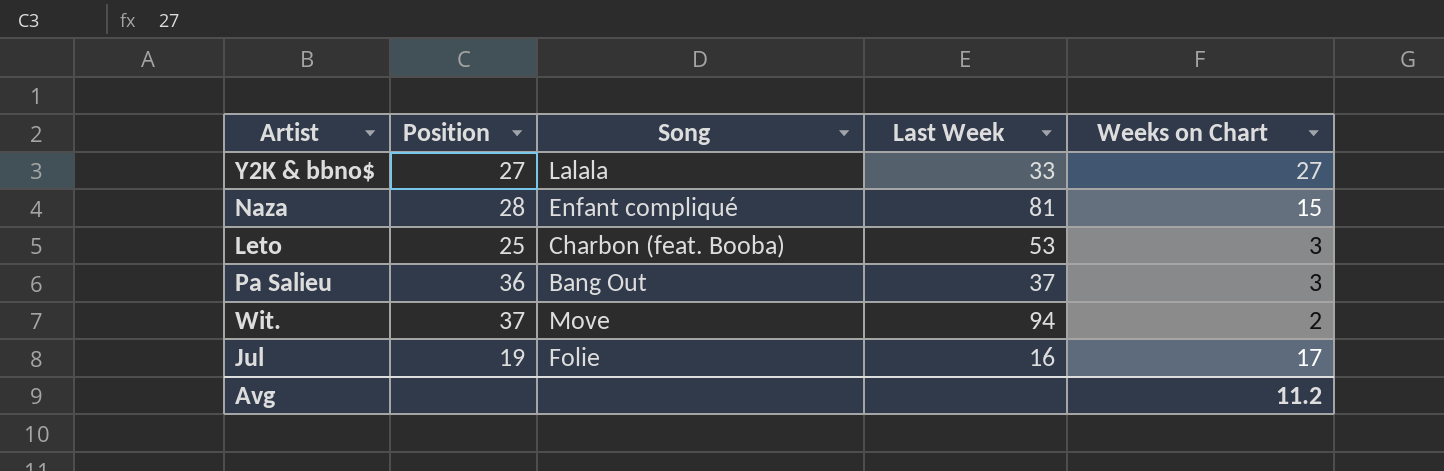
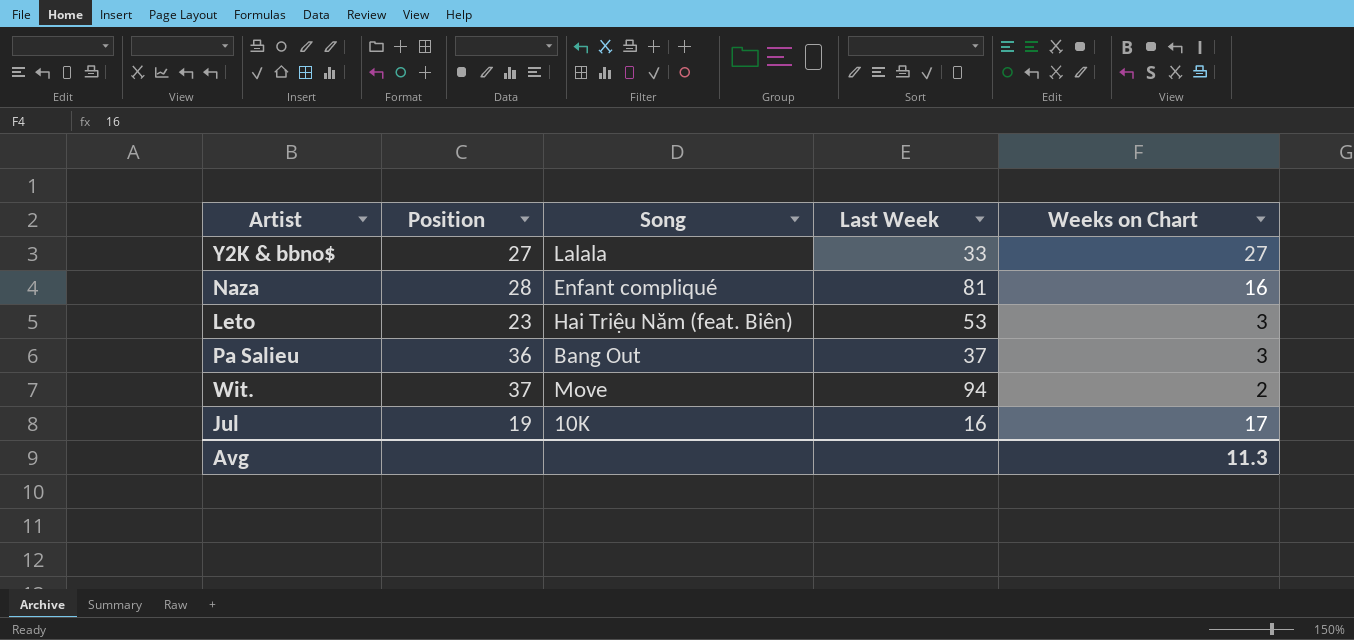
Naza | Weeks on Chart: 15 -> 16
Leto | Position: 25 -> 23
Leto | Song: Charbon (feat. Booba) -> Hai Triệu Năm (feat. Biên)
Jul | Song: Folie -> 10K
Avg | Weeks on Chart: 11.2 -> 11.3

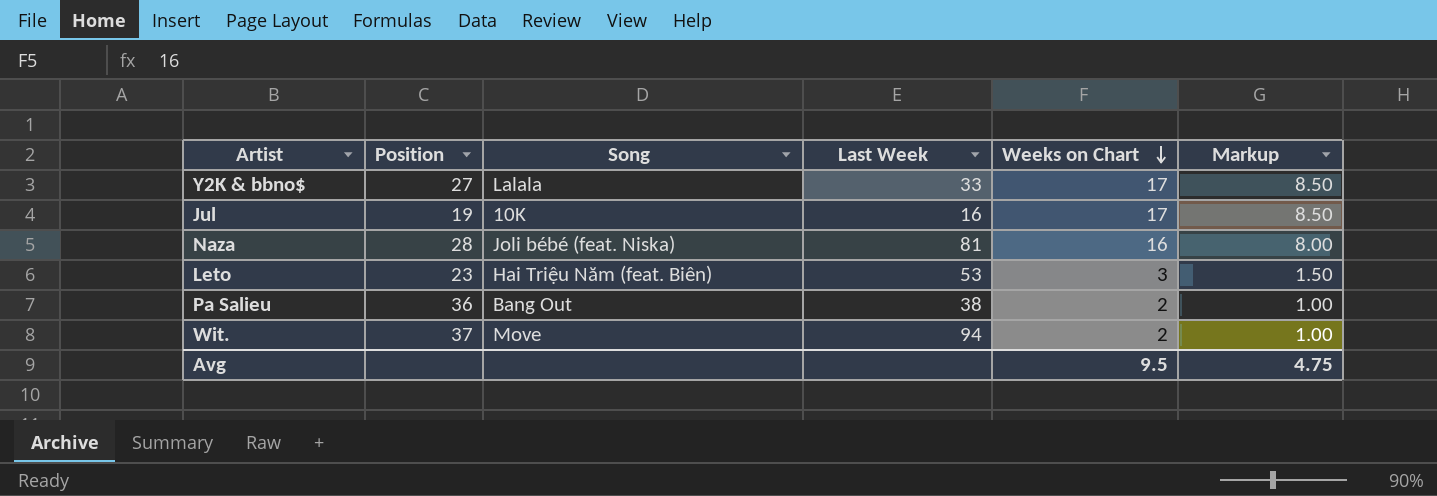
row order: none -> Weeks on Chart descending
column Markup | formula: none -> [Weeks on Chart] * 0.5
Y2K & bbno$ | Weeks on Chart: 27 -> 17
Naza | Song: Enfant compliqué -> Joli bébé (feat. Niska)
Pa Salieu | Last Week: 37 -> 38
Pa Salieu | Weeks on Chart: 3 -> 2
Avg | Weeks on Chart: 11.3 -> 9.5

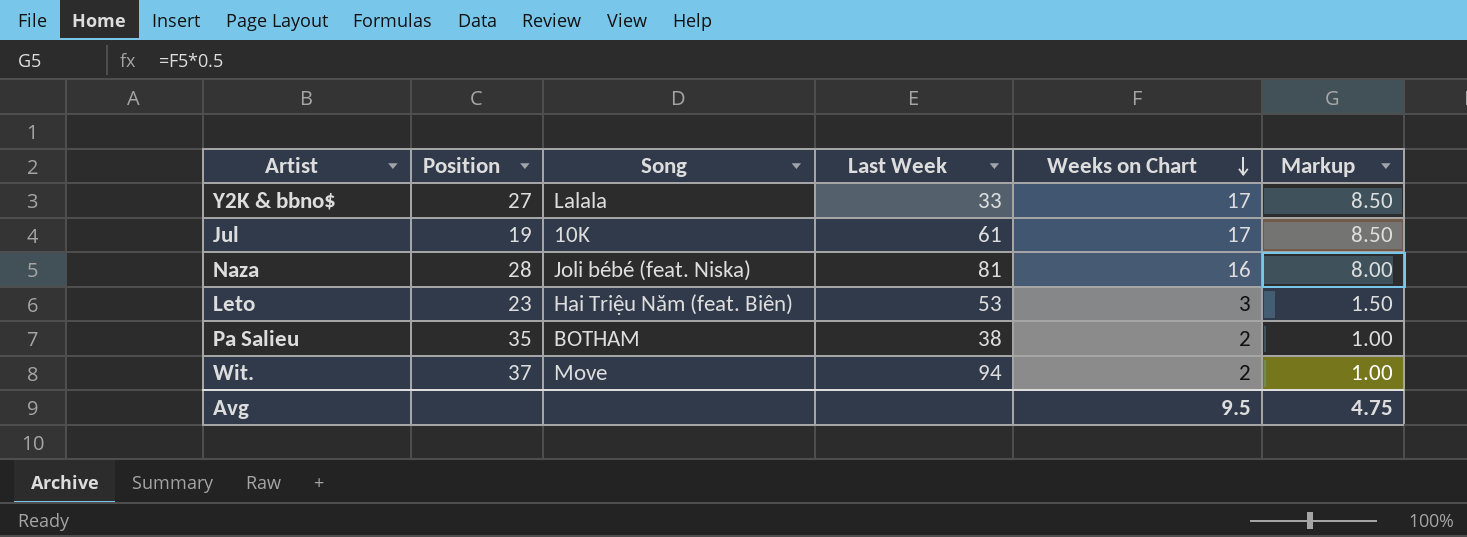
Jul | Last Week: 16 -> 61
Pa Salieu | Position: 36 -> 35
Pa Salieu | Song: Bang Out -> BOTHAM

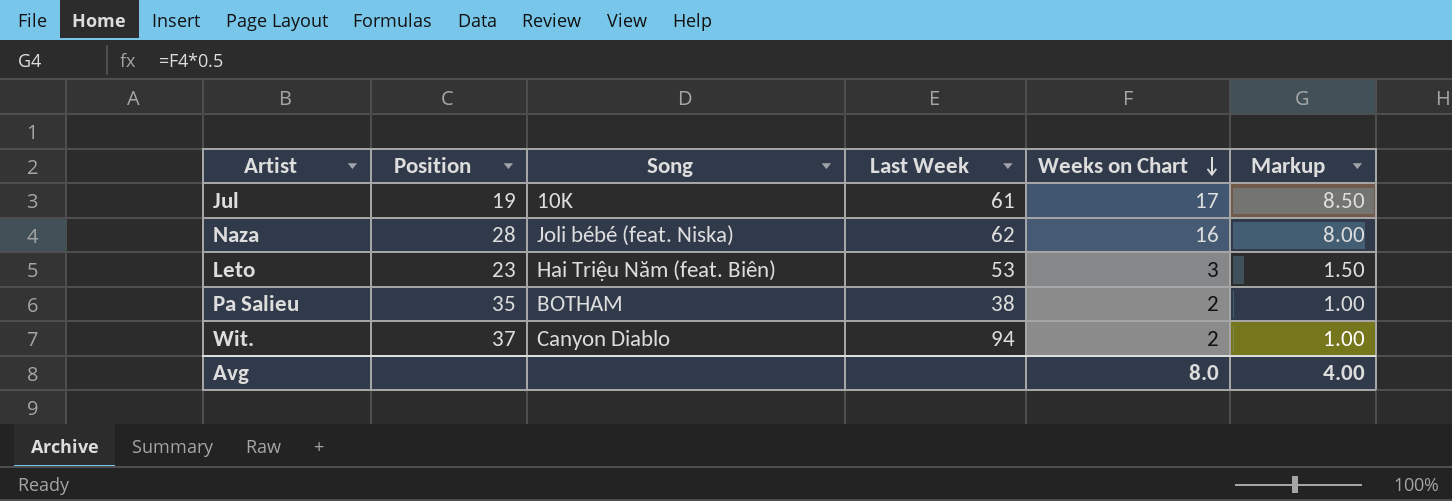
row Y2K & bbno$: 27 | Lalala | 33 | 17 | 8.50 -> none
Naza | Last Week: 81 -> 62
Wit. | Song: Move -> Canyon Diablo
Avg | Weeks on Chart: 9.5 -> 8.0
Avg | Markup: 4.75 -> 4.00

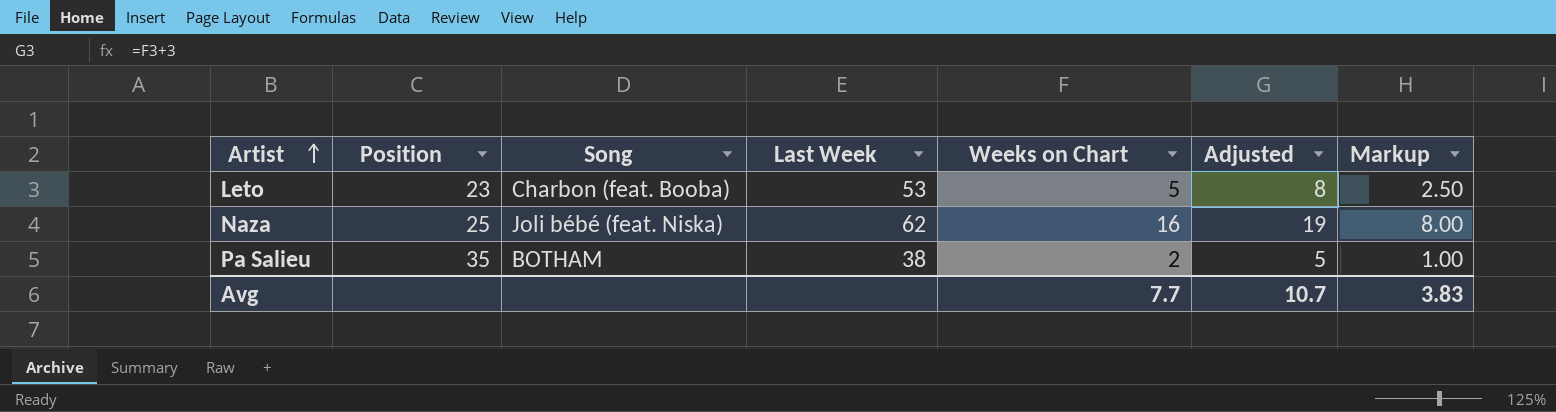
row order: Weeks on Chart descending -> Artist ascending
column Adjusted | formula: none -> [Weeks on Chart] + 3
row Jul: 19 | 10K | 61 | 17 | 8.50 -> none
row Wit.: 37 | Canyon Diablo | 94 | 2 | 1.00 -> none
Leto | Song: Hai Triệu Năm (feat. Biên) -> Charbon (feat. Booba)
Leto | Weeks on Chart: 3 -> 5
Leto | Markup: 1.50 -> 2.50
Naza | Position: 28 -> 25
Avg | Weeks on Chart: 8.0 -> 7.7
Avg | Markup: 4.00 -> 3.83

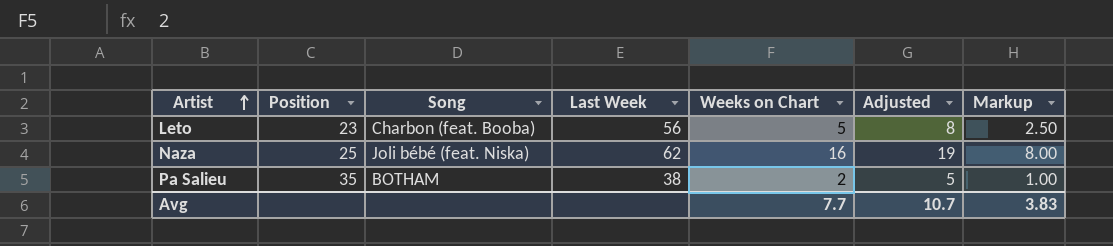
Leto | Last Week: 53 -> 56

